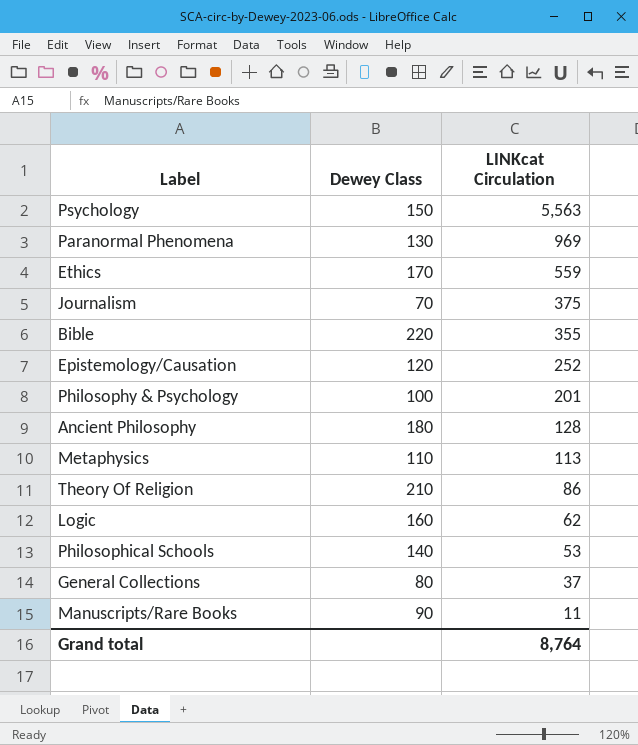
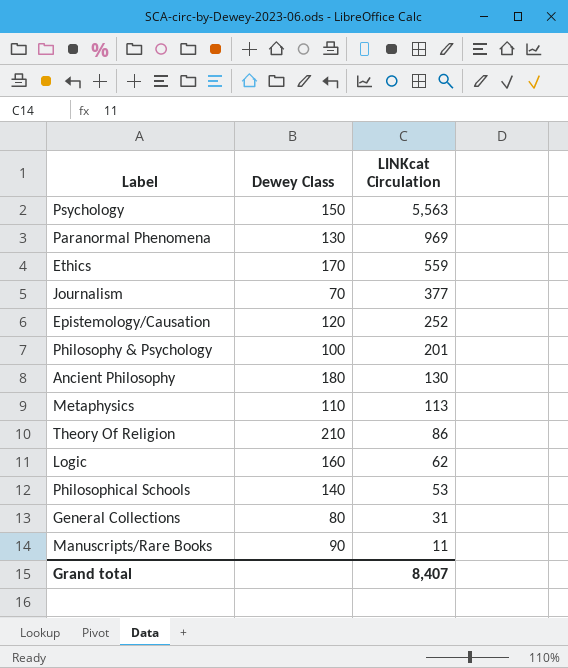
row Bible: 220 | 355 -> none
Journalism | LINKcat Circulation: 375 -> 377
Ancient Philosophy | LINKcat Circulation: 128 -> 130
General Collections | LINKcat Circulation: 37 -> 31
Grand total | LINKcat Circulation: 8,764 -> 8,407

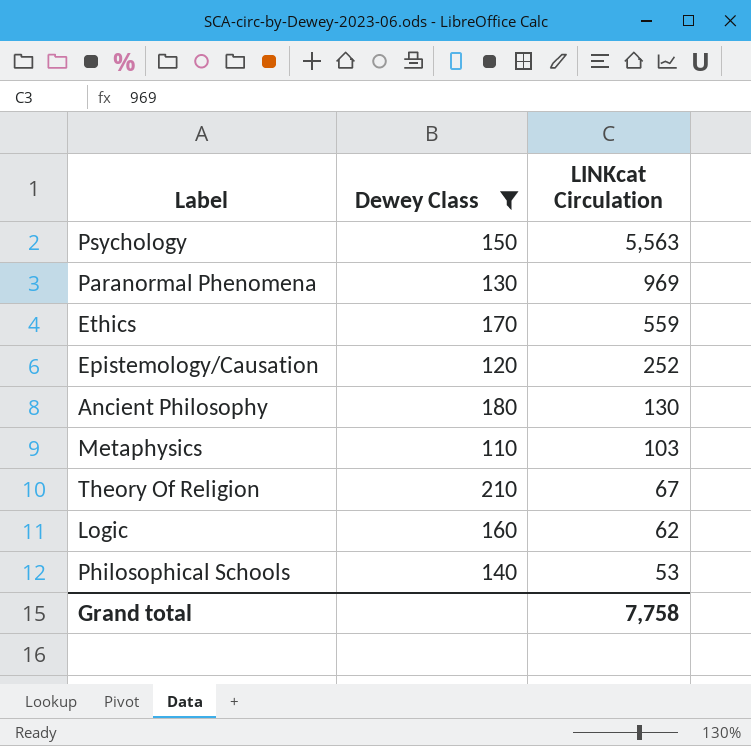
filter: none -> Dewey Class >= 110
Metaphysics | LINKcat Circulation: 113 -> 103
Theory Of Religion | LINKcat Circulation: 86 -> 67
Grand total | LINKcat Circulation: 8,407 -> 7,758

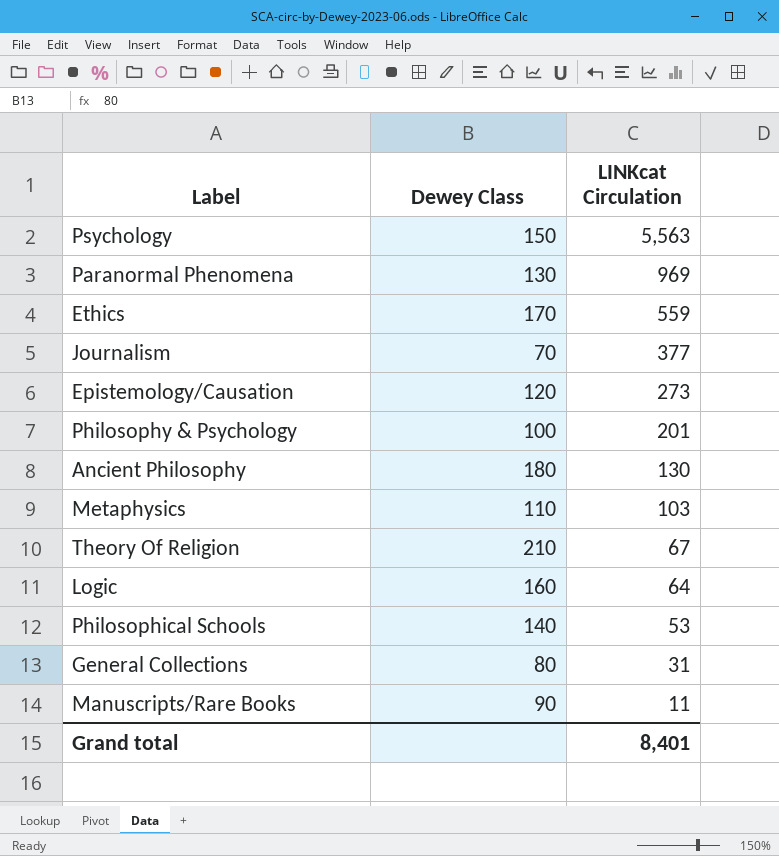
filter: Dewey Class >= 110 -> none
Epistemology/Causation | LINKcat Circulation: 252 -> 273
Logic | LINKcat Circulation: 62 -> 64
Grand total | LINKcat Circulation: 7,758 -> 8,401

